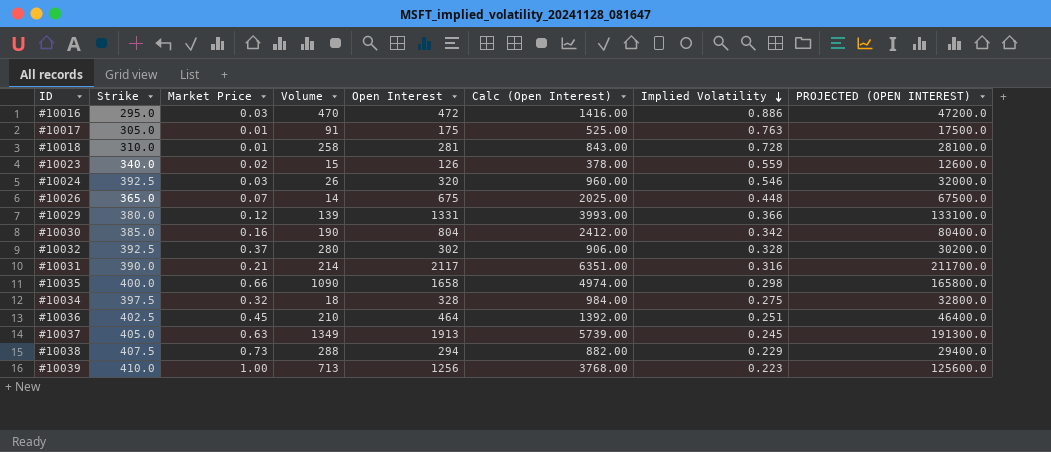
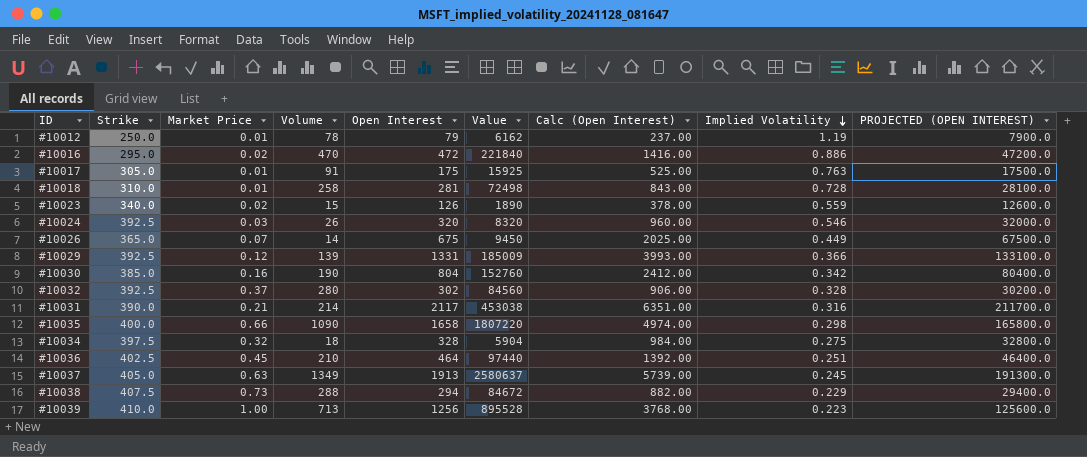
column Value | formula: none -> [Volume] * [Open Interest]
row #10012: none -> 250.0 | 0.01 | 78 | 79 | 6162 | 237.00 | 1.19 | 7900.0
#10016 | Market Price: 0.03 -> 0.02
#10026 | Implied Volatility: 0.448 -> 0.449
#10029 | Strike: 380.0 -> 392.5

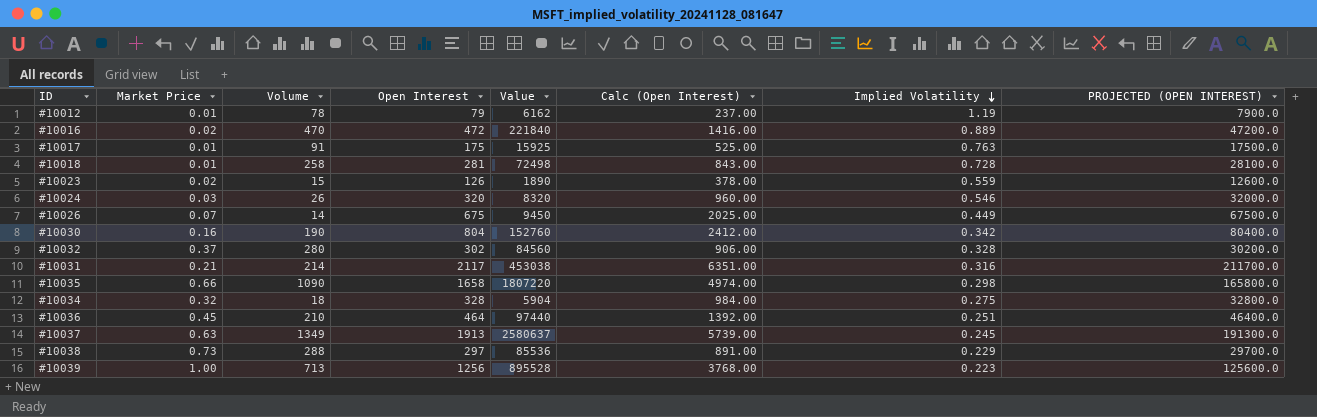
column Strike | position: 2 -> none
row #10029: 392.5 | 0.12 | 139 | 1331 | 185009 | 3993.00 | 0.366 | 133100.0 -> none
#10016 | Implied Volatility: 0.886 -> 0.889
#10038 | Open Interest: 294 -> 297
#10038 | Value: 84672 -> 85536
#10038 | Calc (Open Interest): 882.00 -> 891.00
#10038 | PROJECTED (OPEN INTEREST): 29400.0 -> 29700.0

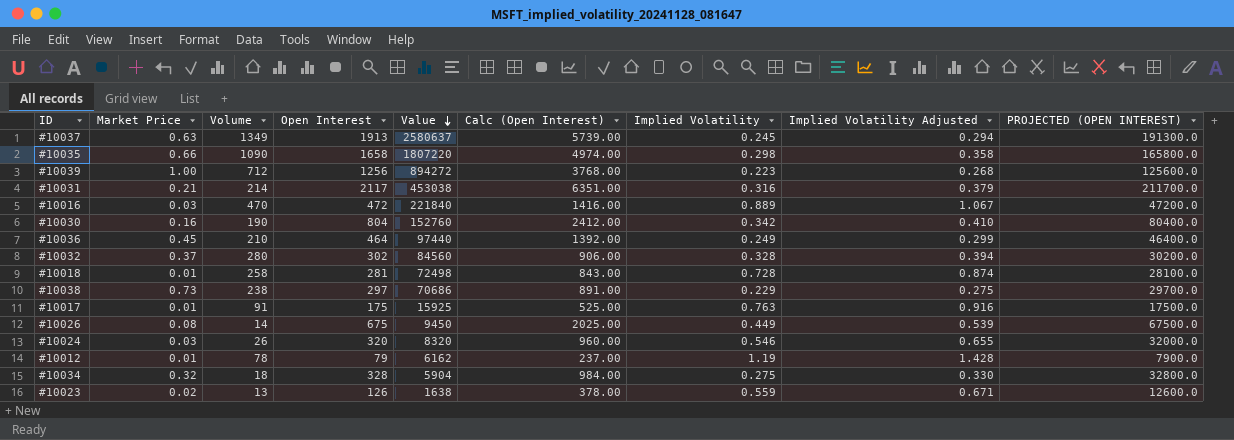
row order: Implied Volatility descending -> Value descending
column Implied Volatility Adjusted | formula: none -> [Implied Volatility] * 1.2
#10039 | Volume: 713 -> 712
#10039 | Value: 895528 -> 894272
#10016 | Market Price: 0.02 -> 0.03
#10036 | Implied Volatility: 0.251 -> 0.249
#10038 | Volume: 288 -> 238
#10038 | Value: 85536 -> 70686
#10026 | Market Price: 0.07 -> 0.08
#10023 | Volume: 15 -> 13
#10023 | Value: 1890 -> 1638

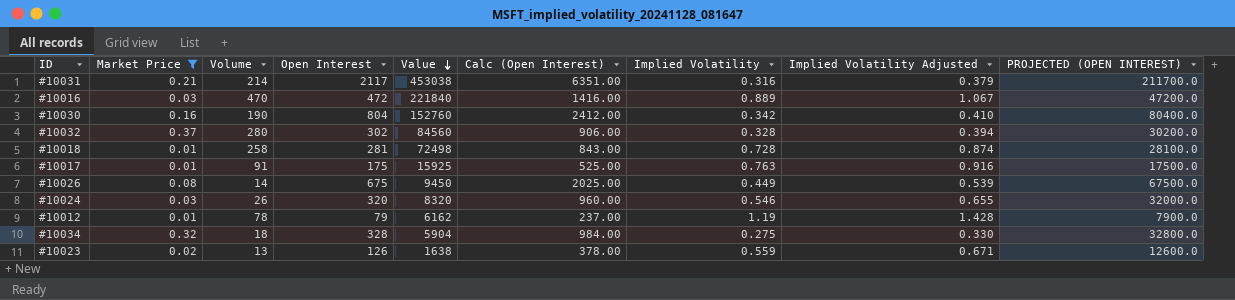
filter: none -> Market Price <= 0.37

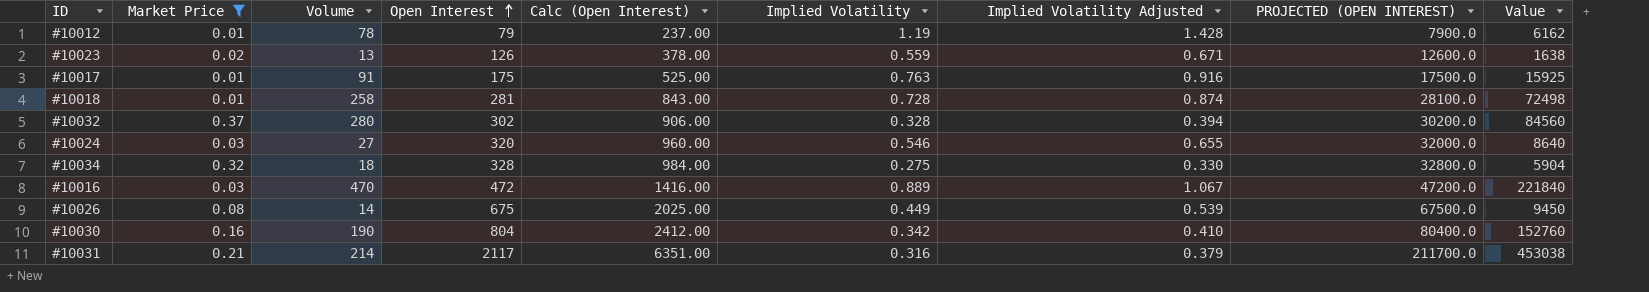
row order: Value descending -> Open Interest ascending
column Value | position: 5 -> 9
#10024 | Volume: 26 -> 27
#10024 | Value: 8320 -> 8640

